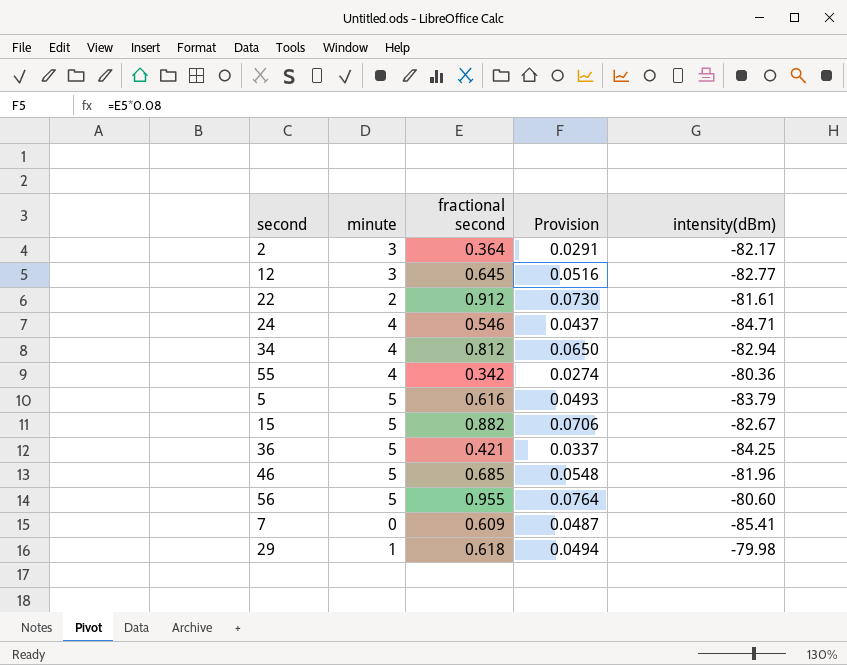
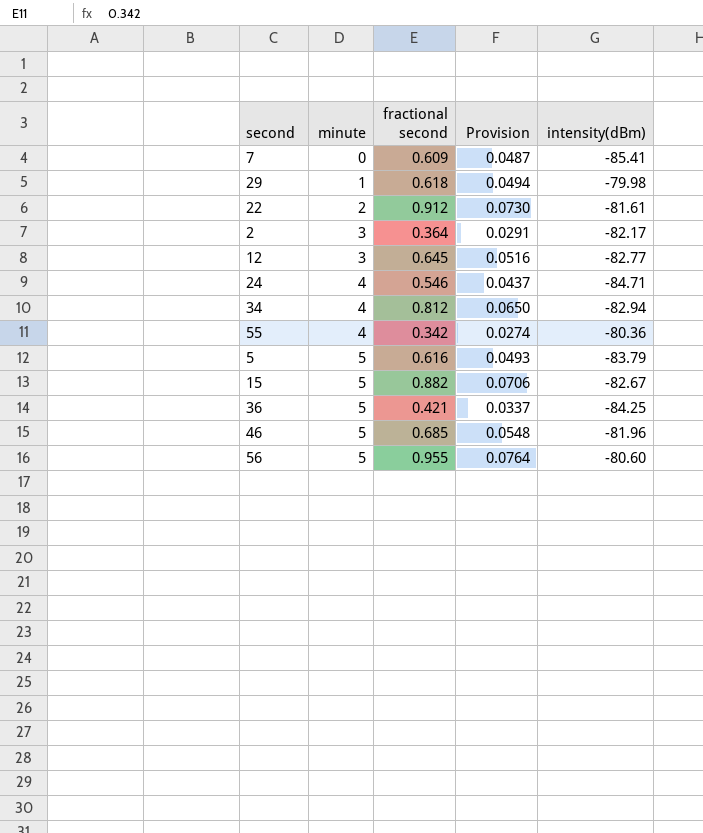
row order: none -> minute ascending

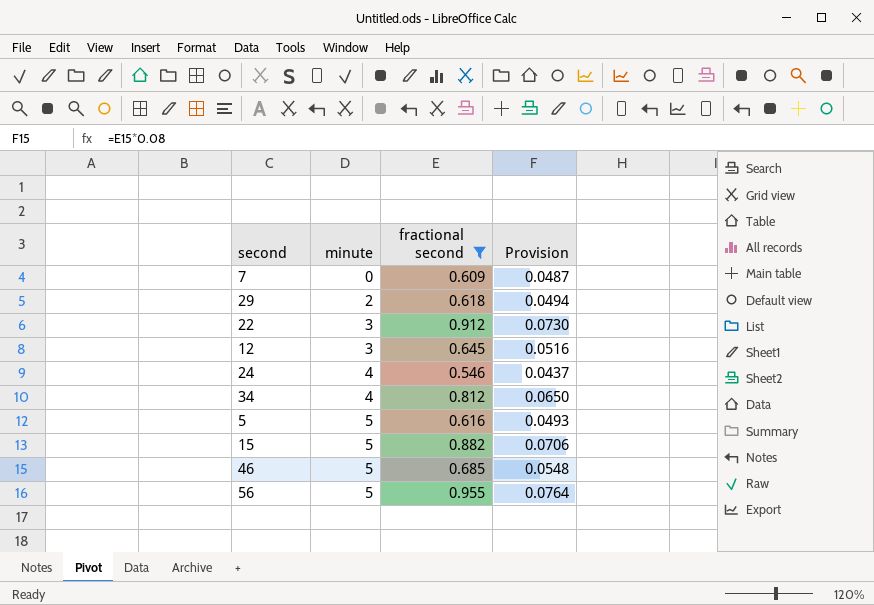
filter: none -> fractional second >= 0.546
column intensity(dBm) | position: 5 -> none
29 | minute: 1 -> 2
22 | minute: 2 -> 3

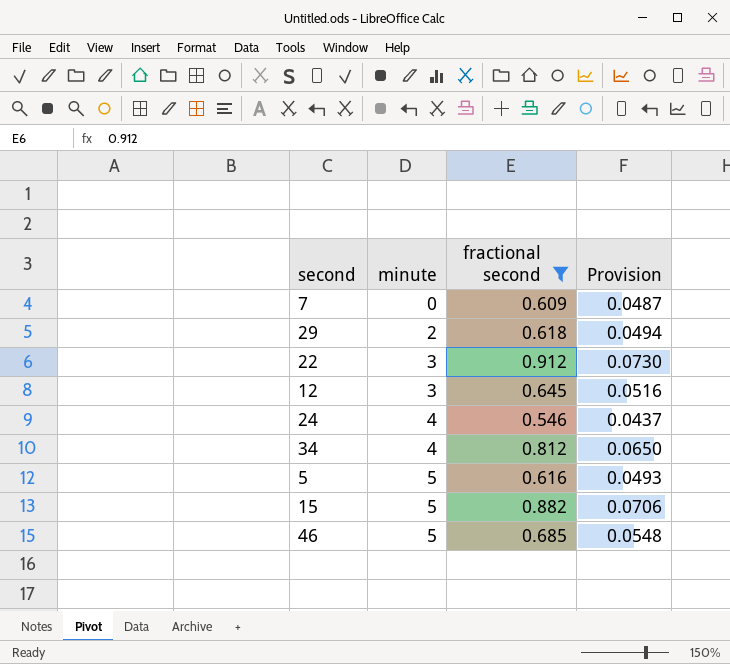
row 56: 5 | 0.955 | 0.0764 -> none

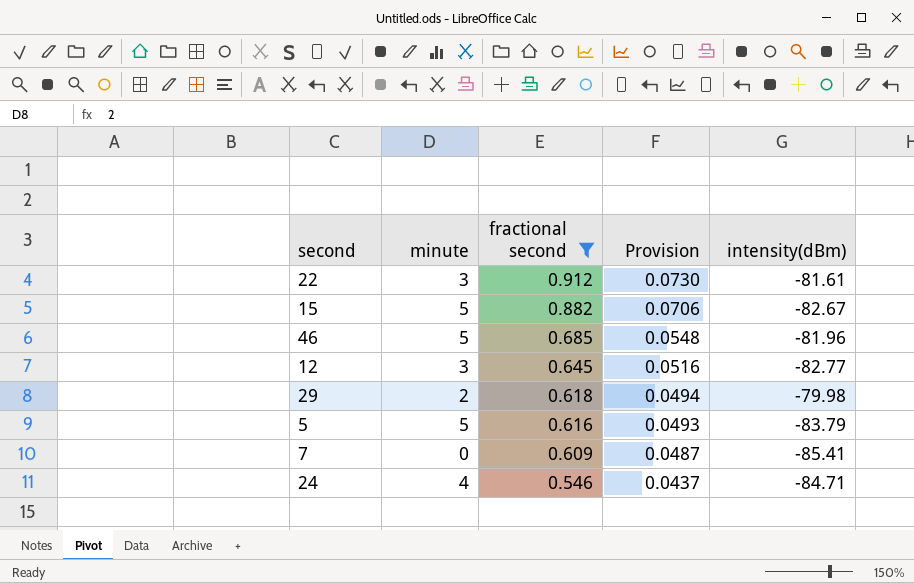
row order: minute ascending -> fractional second descending
column intensity(dBm) | position: none -> 5
row 34: 4 | 0.812 | 0.0650 -> none

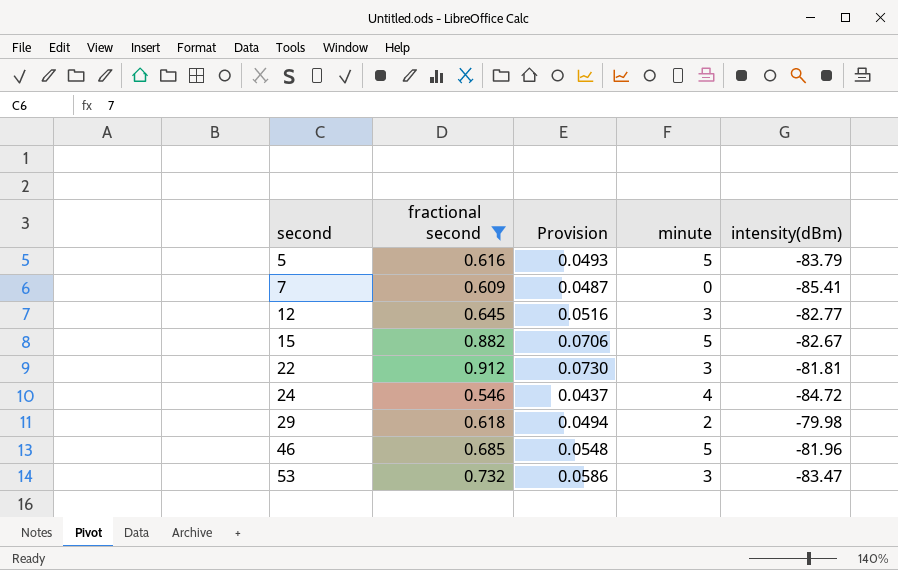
row order: fractional second descending -> second ascending
column minute | position: 2 -> 4
22 | intensity(dBm): -81.61 -> -81.81
24 | intensity(dBm): -84.71 -> -84.72
row 53: none -> 0.732 | 0.0586 | 3 | -83.47

